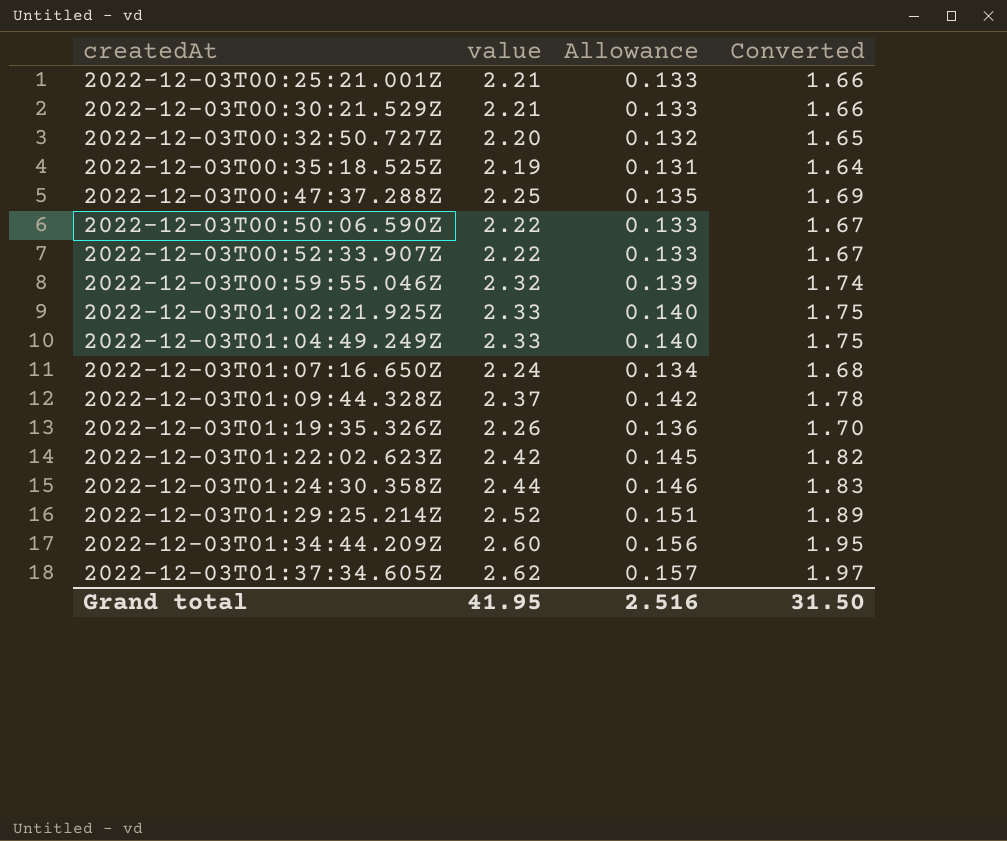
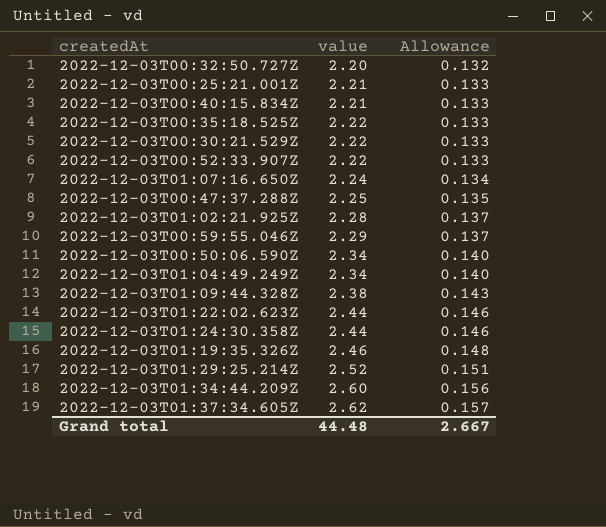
row order: createdAt ascending -> value ascending
column Converted | formula: [value] * 0.75 -> none
row 2022-12-03T00:40:15.834Z: none -> 2.21 | 0.133
2022-12-03T00:35:18.525Z | value: 2.19 -> 2.22
2022-12-03T00:35:18.525Z | Allowance: 0.131 -> 0.133
2022-12-03T00:30:21.529Z | value: 2.21 -> 2.22
2022-12-03T01:02:21.925Z | value: 2.33 -> 2.28
2022-12-03T01:02:21.925Z | Allowance: 0.140 -> 0.137
2022-12-03T00:59:55.046Z | value: 2.32 -> 2.29
2022-12-03T00:59:55.046Z | Allowance: 0.139 -> 0.137
2022-12-03T00:50:06.590Z | value: 2.22 -> 2.34
2022-12-03T00:50:06.590Z | Allowance: 0.133 -> 0.140
2022-12-03T01:04:49.249Z | value: 2.33 -> 2.34
2022-12-03T01:09:44.328Z | value: 2.37 -> 2.38
2022-12-03T01:09:44.328Z | Allowance: 0.142 -> 0.143
2022-12-03T01:22:02.623Z | value: 2.42 -> 2.44
2022-12-03T01:22:02.623Z | Allowance: 0.145 -> 0.146
2022-12-03T01:19:35.326Z | value: 2.26 -> 2.46
2022-12-03T01:19:35.326Z | Allowance: 0.136 -> 0.148
Grand total | value: 41.95 -> 44.48
Grand total | Allowance: 2.516 -> 2.667

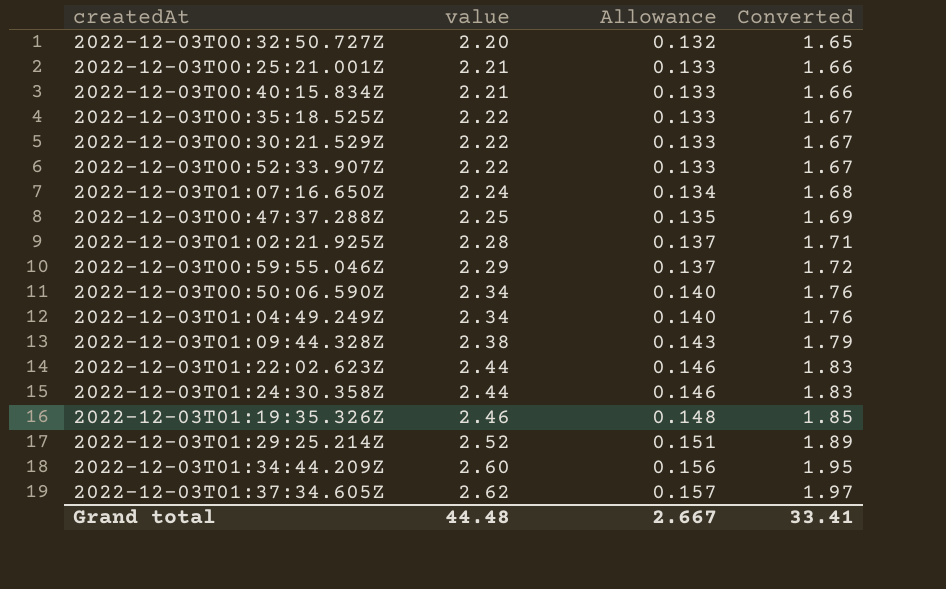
column Converted | formula: none -> [value] * 0.75

